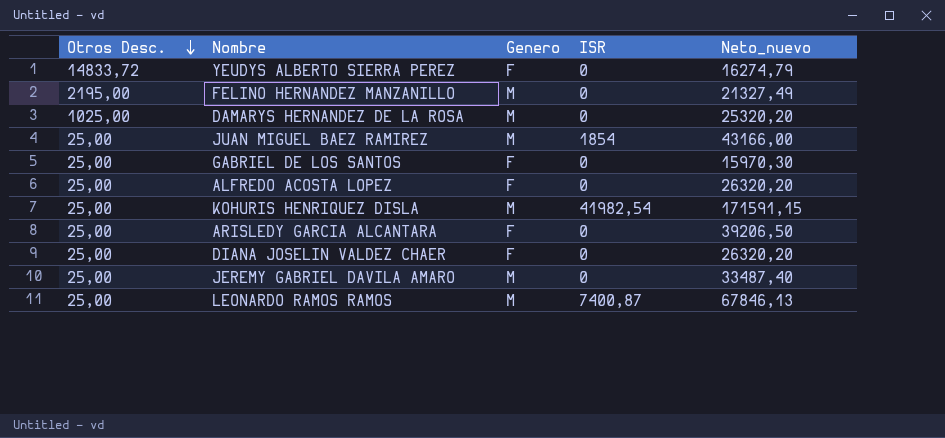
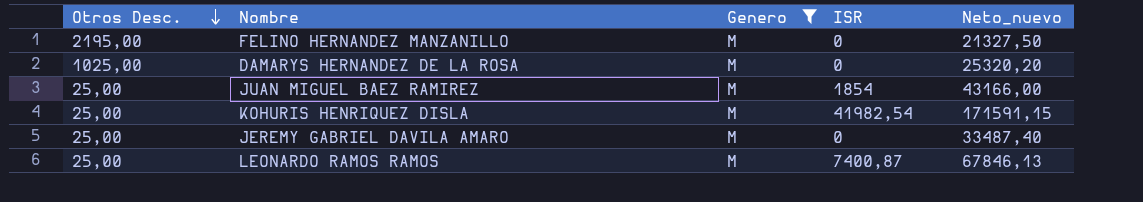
filter: none -> Genero = M
FELINO HERNANDEZ MANZANILLO | Neto_nuevo: 21327,49 -> 21327,50

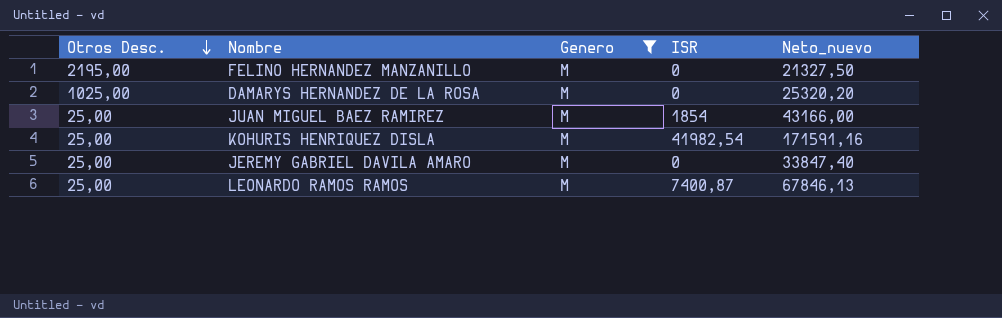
KOHURIS HENRIQUEZ DISLA | Neto_nuevo: 171591,15 -> 171591,16
JEREMY GABRIEL DAVILA AMARO | Neto_nuevo: 33487,40 -> 33847,40

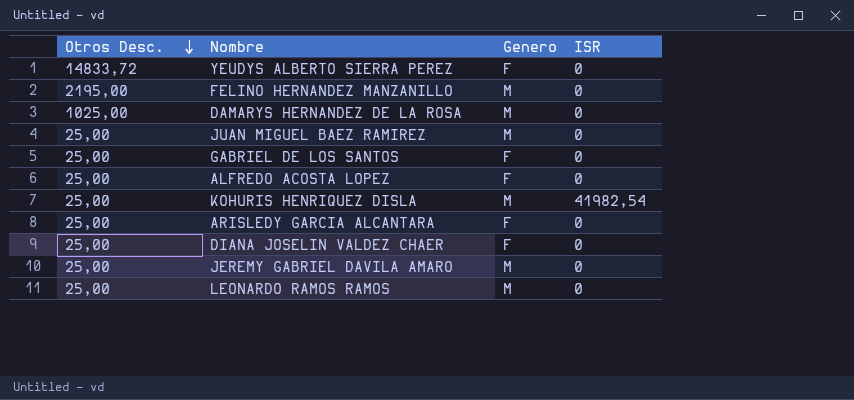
filter: Genero = M -> none
column Neto_nuevo | position: 5 -> none
JUAN MIGUEL BAEZ RAMIREZ | ISR: 1854 -> 0
LEONARDO RAMOS RAMOS | ISR: 7400,87 -> 0

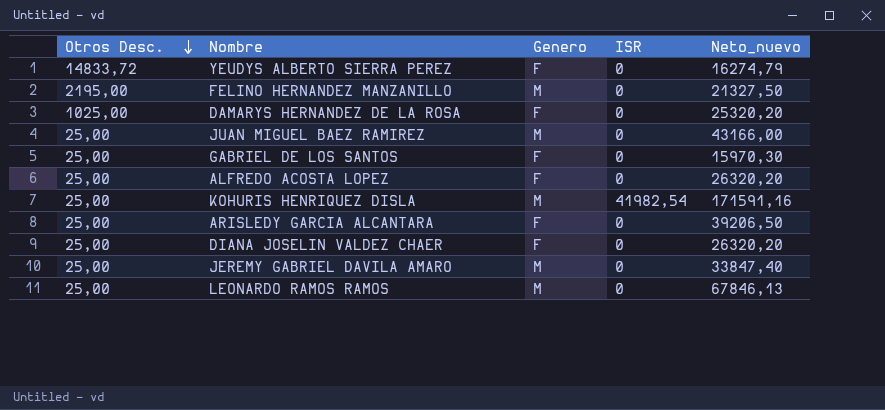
column Neto_nuevo | position: none -> 5
DAMARYS HERNANDEZ DE LA ROSA | Genero: M -> F

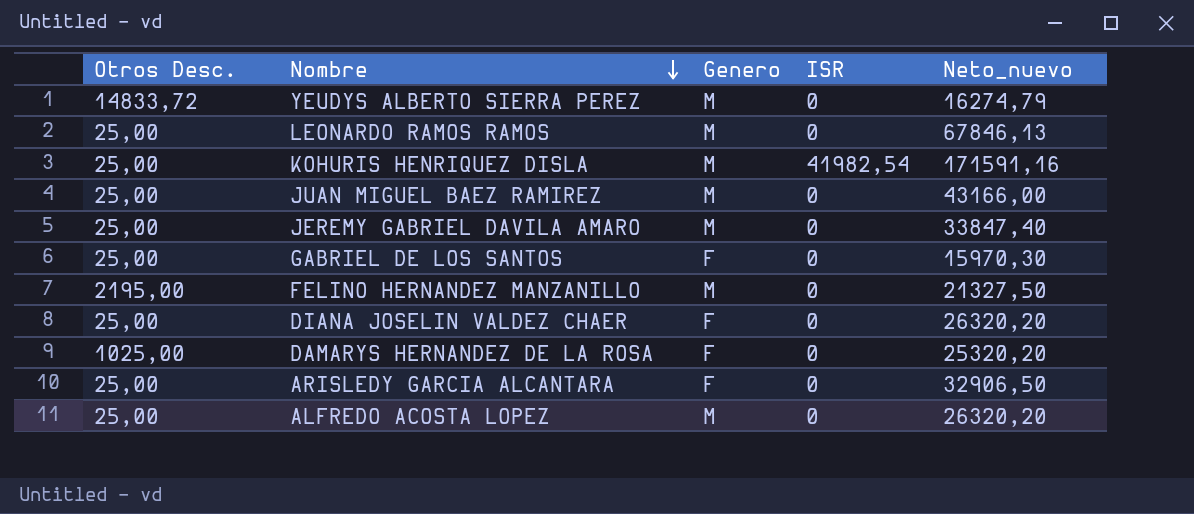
row order: Otros Desc. descending -> Nombre descending
YEUDYS ALBERTO SIERRA PEREZ | Genero: F -> M
ARISLEDY GARCIA ALCANTARA | Neto_nuevo: 39206,50 -> 32906,50
ALFREDO ACOSTA LOPEZ | Genero: F -> M

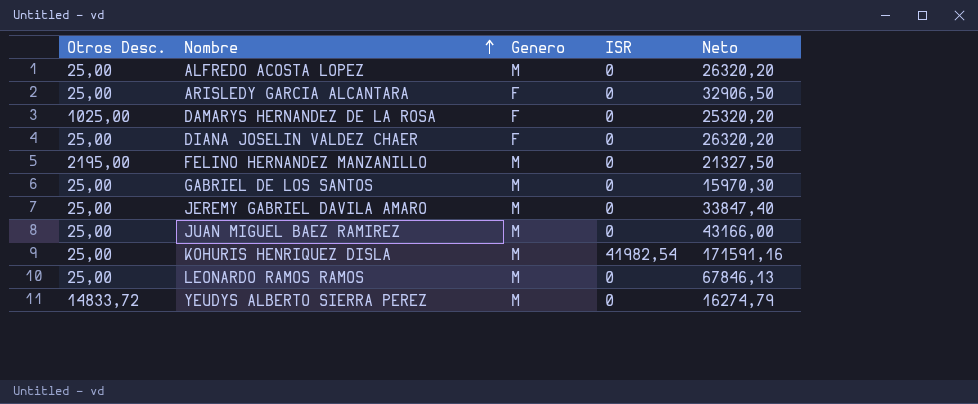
row order: Nombre descending -> Nombre ascending
column name: Neto_nuevo -> Neto
GABRIEL DE LOS SANTOS | Genero: F -> M

